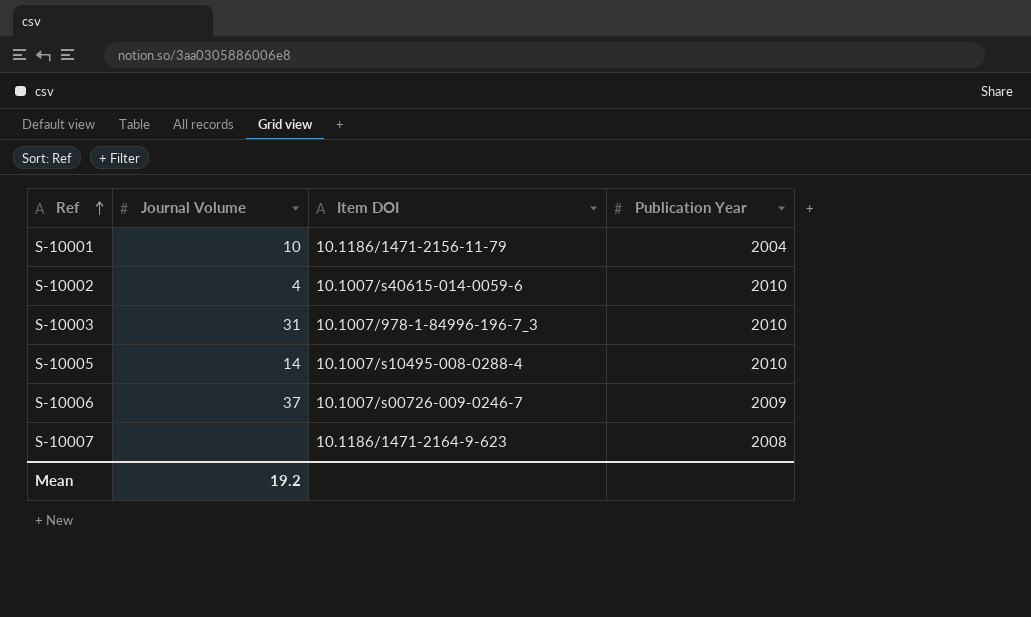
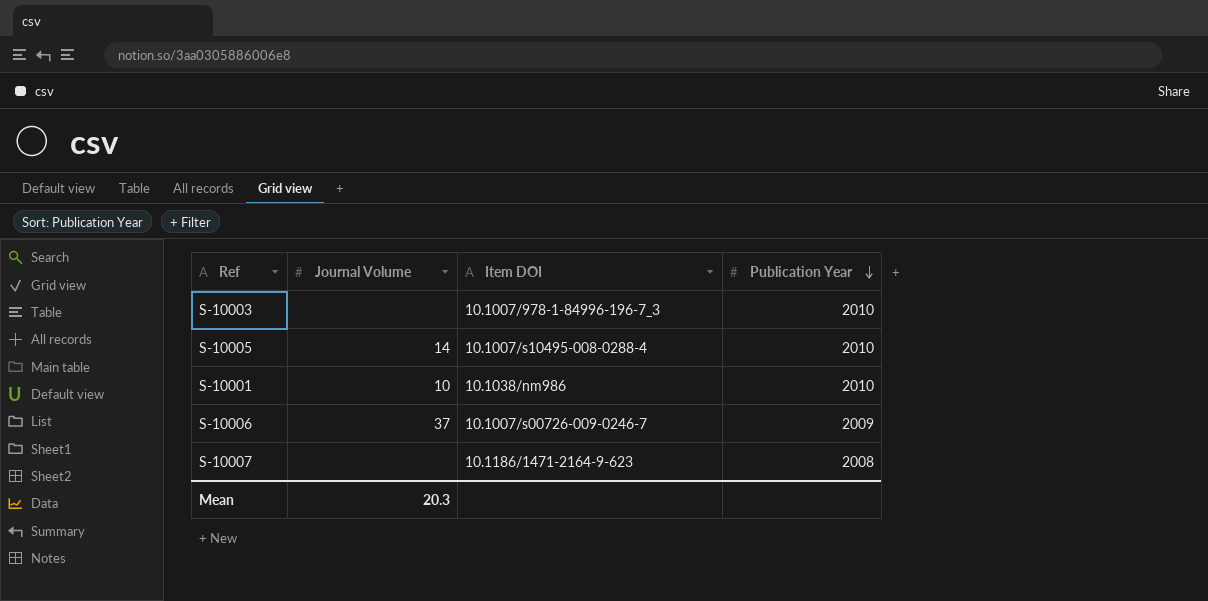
row order: Ref ascending -> Publication Year descending
row S-10002: 4 | 10.1007/s40615-014-0059-6 | 2010 -> none
S-10003 | Journal Volume: 31 -> none
S-10001 | Item DOI: 10.1186/1471-2156-11-79 -> 10.1038/nm986
S-10001 | Publication Year: 2004 -> 2010
Mean | Journal Volume: 19.2 -> 20.3

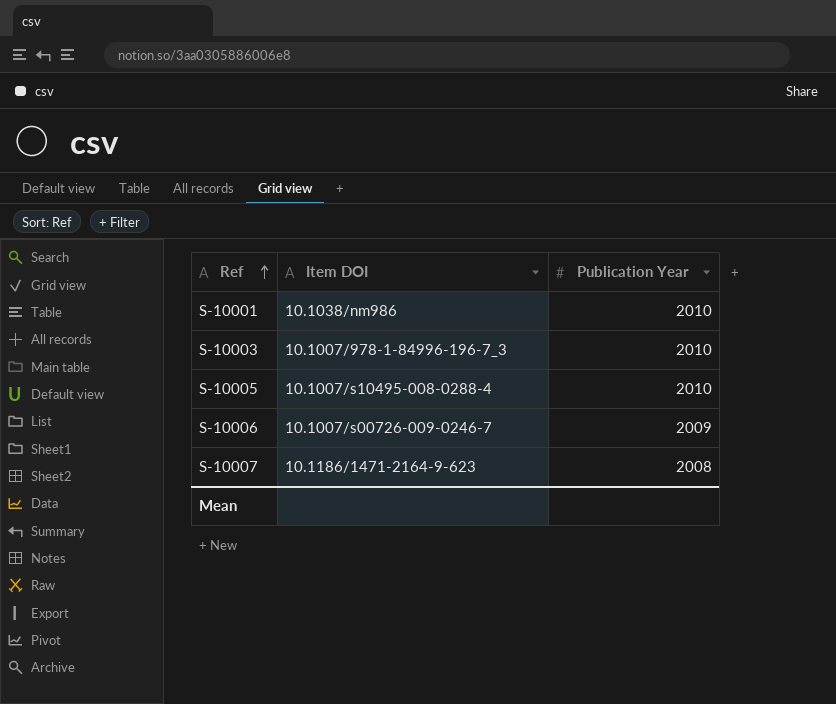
row order: Publication Year descending -> Ref ascending
column Journal Volume | position: 2 -> none

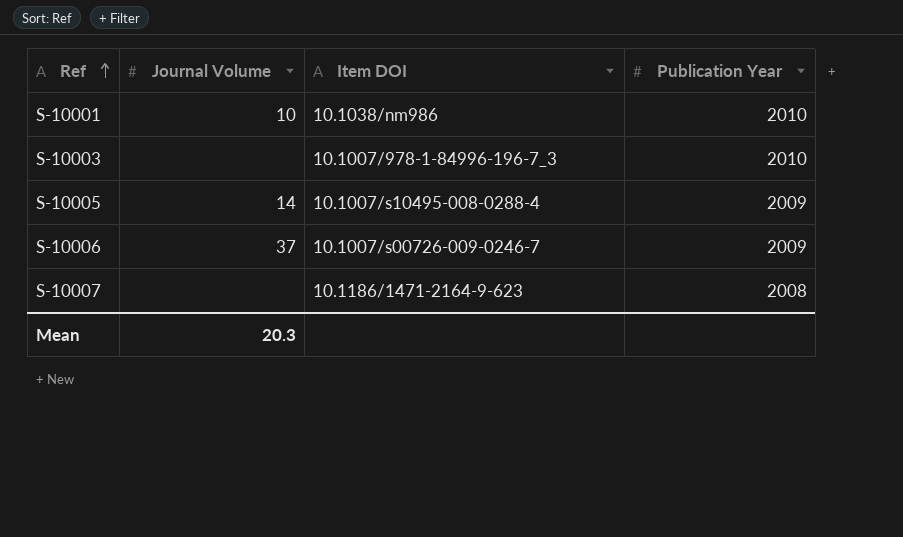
column Journal Volume | position: none -> 2
S-10005 | Publication Year: 2010 -> 2009

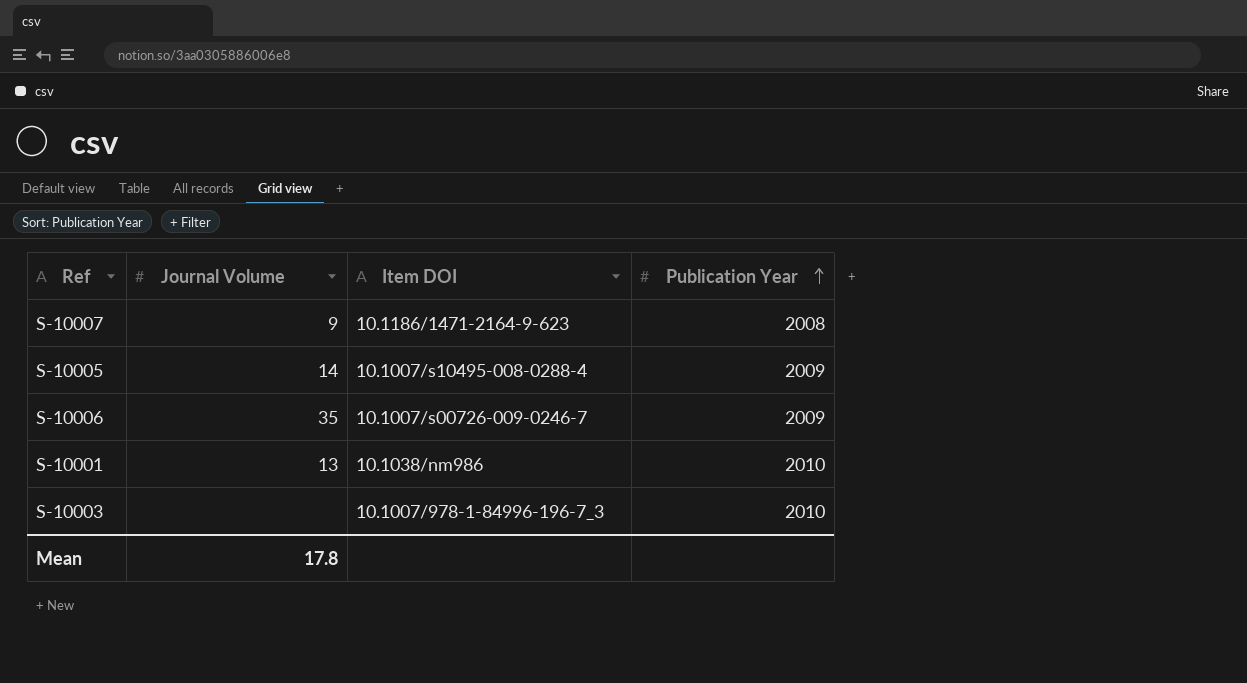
row order: Ref ascending -> Publication Year ascending
S-10007 | Journal Volume: none -> 9
S-10006 | Journal Volume: 37 -> 35
S-10001 | Journal Volume: 10 -> 13
Mean | Journal Volume: 20.3 -> 17.8

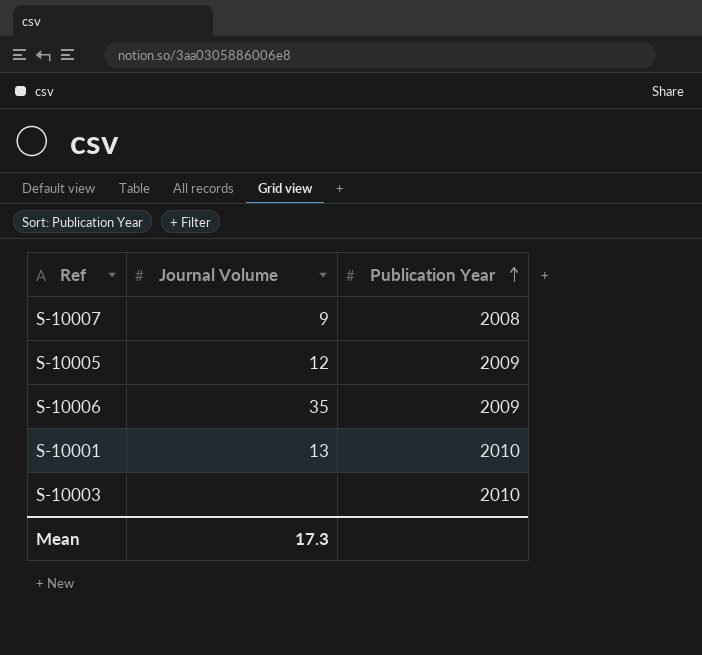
column Item DOI | position: 3 -> none
S-10005 | Journal Volume: 14 -> 12
Mean | Journal Volume: 17.8 -> 17.3

